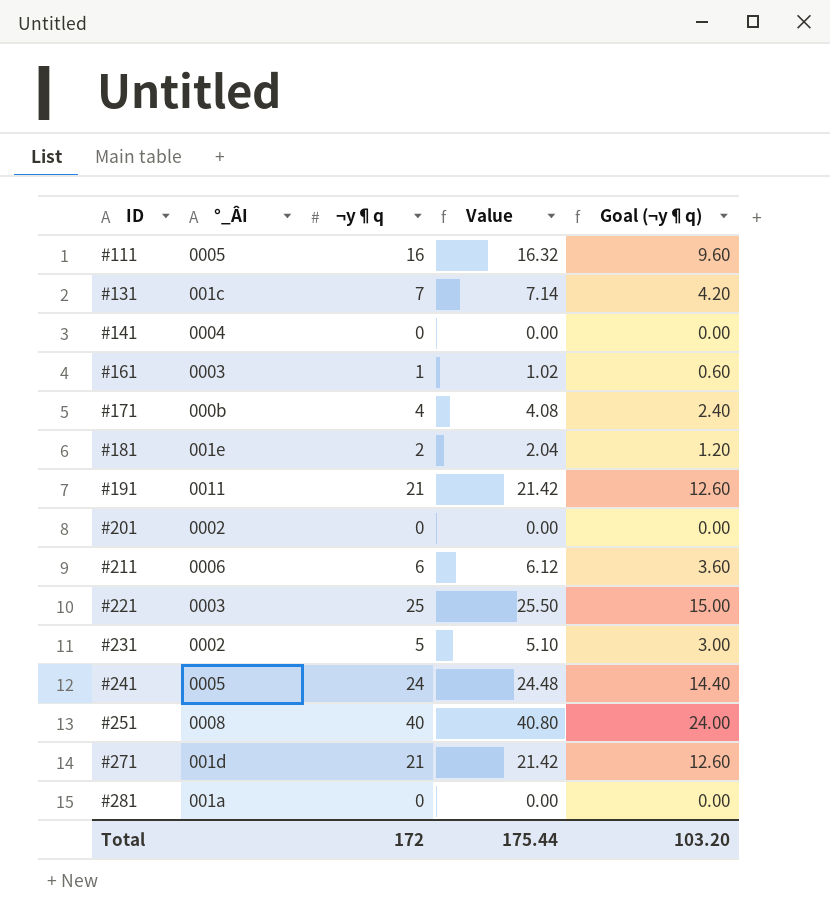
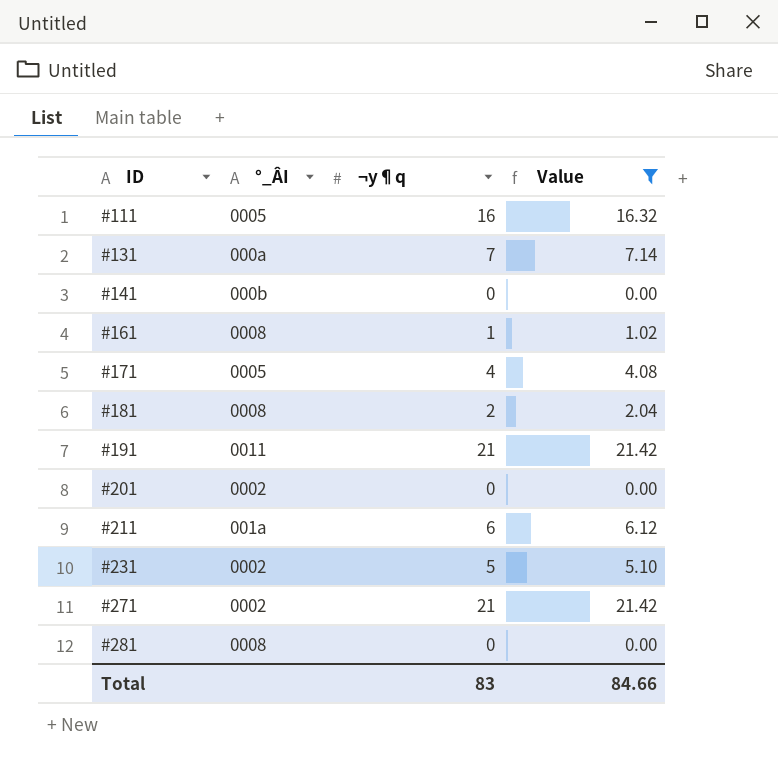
filter: none -> Value <= 21.42
column Goal (¬y¶q) | formula: [¬y¶q] * 0.6 -> none
#131 | °_ÂI: 001c -> 000a
#141 | °_ÂI: 0004 -> 000b
#161 | °_ÂI: 0003 -> 0008
#171 | °_ÂI: 000b -> 0005
#181 | °_ÂI: 001e -> 0008
#211 | °_ÂI: 0006 -> 001a
#271 | °_ÂI: 001d -> 0002
#281 | °_ÂI: 001a -> 0008
Total | ¬y¶q: 172 -> 83
Total | Value: 175.44 -> 84.66

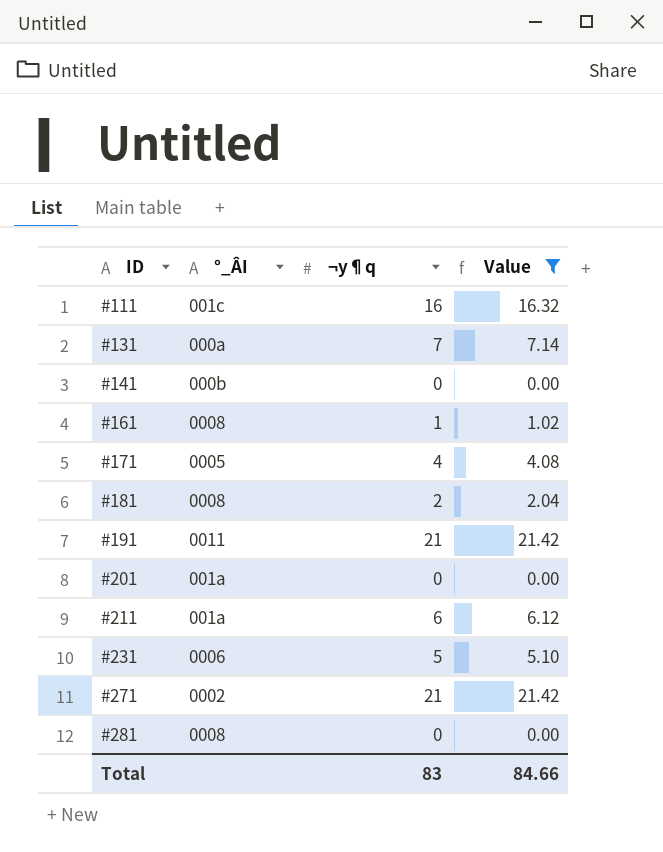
#111 | °_ÂI: 0005 -> 001c
#201 | °_ÂI: 0002 -> 001a
#231 | °_ÂI: 0002 -> 0006

